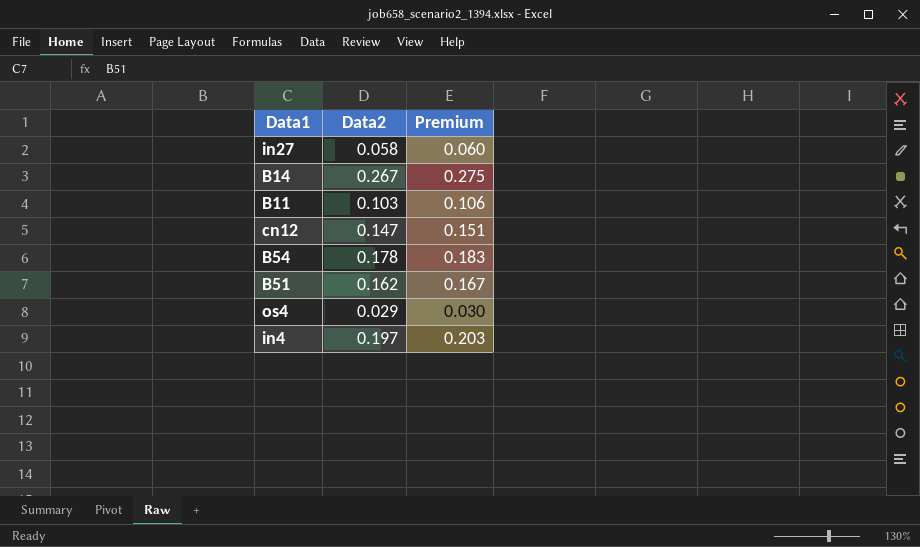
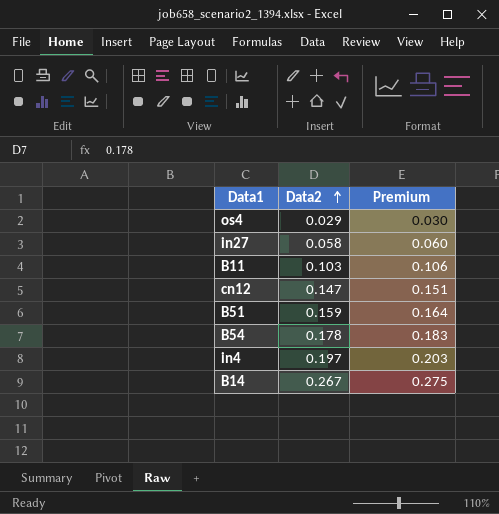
row order: none -> Data2 ascending
B51 | Data2: 0.162 -> 0.159
B51 | Premium: 0.167 -> 0.164

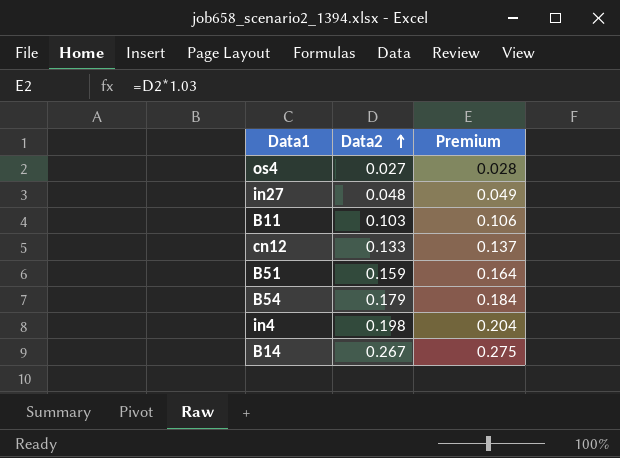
os4 | Data2: 0.029 -> 0.027
os4 | Premium: 0.030 -> 0.028
in27 | Data2: 0.058 -> 0.048
in27 | Premium: 0.060 -> 0.049
cn12 | Data2: 0.147 -> 0.133
cn12 | Premium: 0.151 -> 0.137
B54 | Data2: 0.178 -> 0.179
B54 | Premium: 0.183 -> 0.184
in4 | Data2: 0.197 -> 0.198
in4 | Premium: 0.203 -> 0.204

